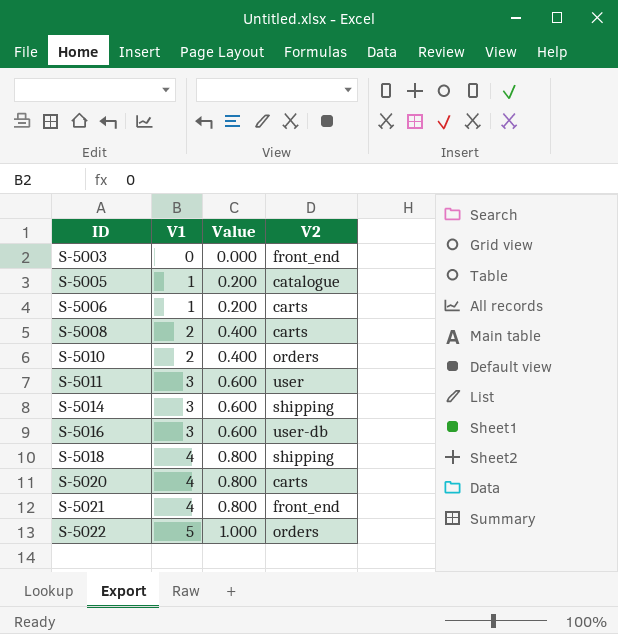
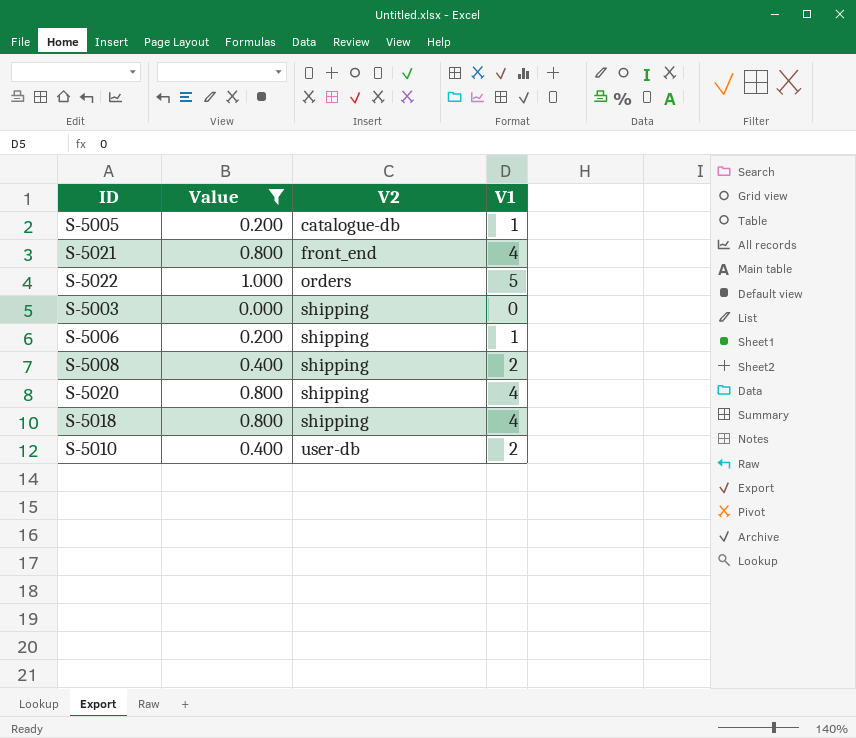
filter: none -> Value != 0.600
row order: ID ascending -> V2 ascending
column V1 | position: 2 -> 4
S-5005 | V2: catalogue -> catalogue-db
S-5003 | V2: front_end -> shipping
S-5006 | V2: carts -> shipping
S-5008 | V2: carts -> shipping
S-5020 | V2: carts -> shipping
S-5010 | V2: orders -> user-db

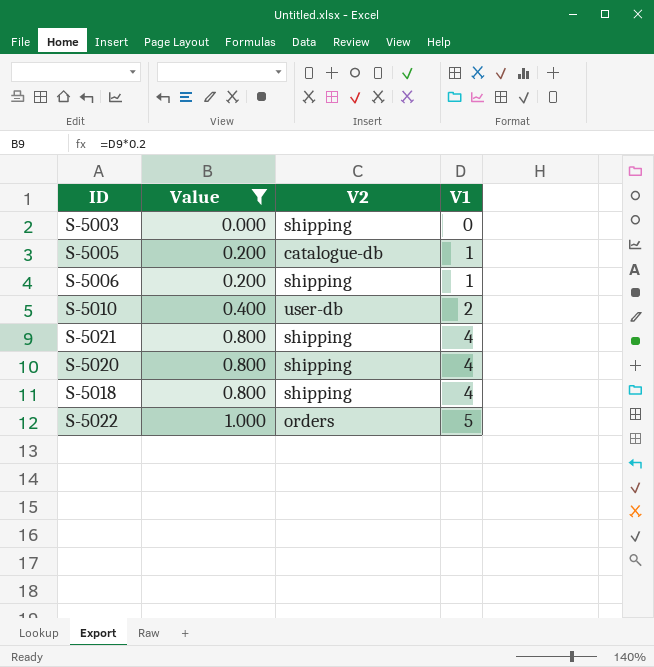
row order: V2 ascending -> Value ascending
row S-5008: 0.400 | shipping | 2 -> none
S-5021 | V2: front_end -> shipping

